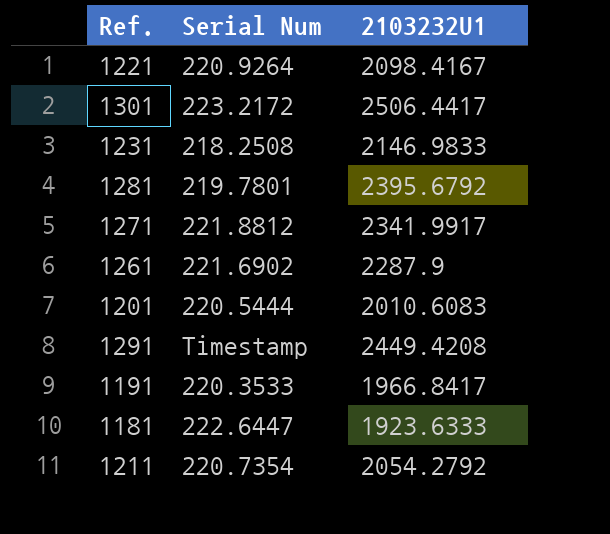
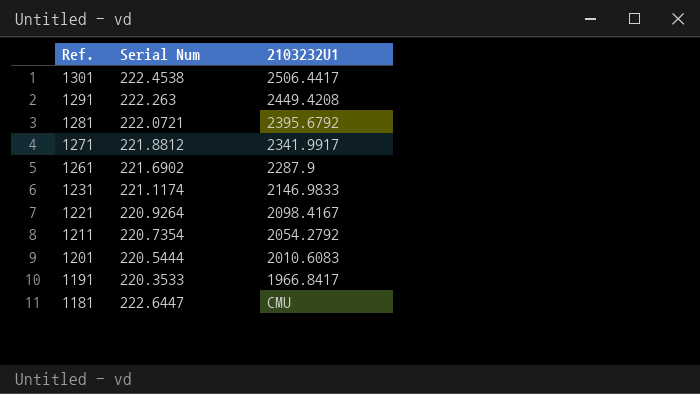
row order: none -> Ref. descending
1301 | Serial Num: 223.2172 -> 222.4538
1291 | Serial Num: Timestamp -> 222.263
1281 | Serial Num: 219.7801 -> 222.0721
1231 | Serial Num: 218.2508 -> 221.1174
1181 | 2103232U1: 1923.6333 -> CMU

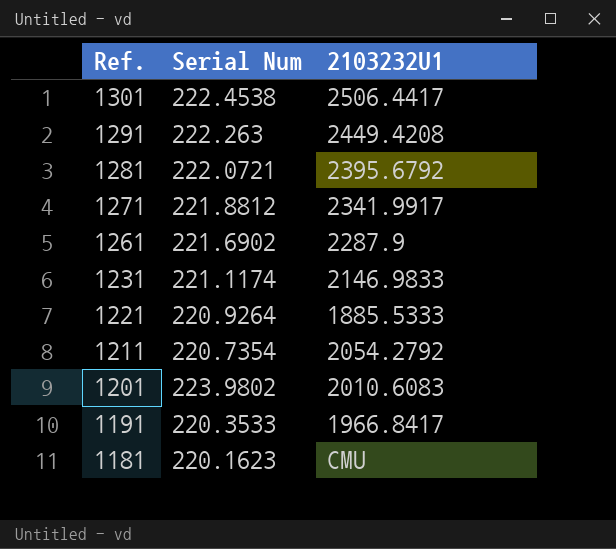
1221 | 2103232U1: 2098.4167 -> 1885.5333
1201 | Serial Num: 220.5444 -> 223.9802
1181 | Serial Num: 222.6447 -> 220.1623

